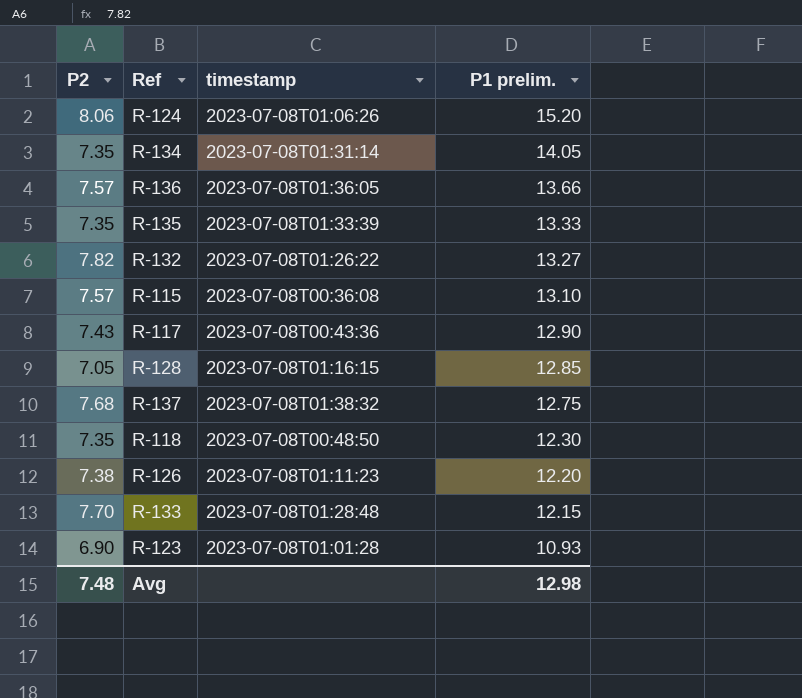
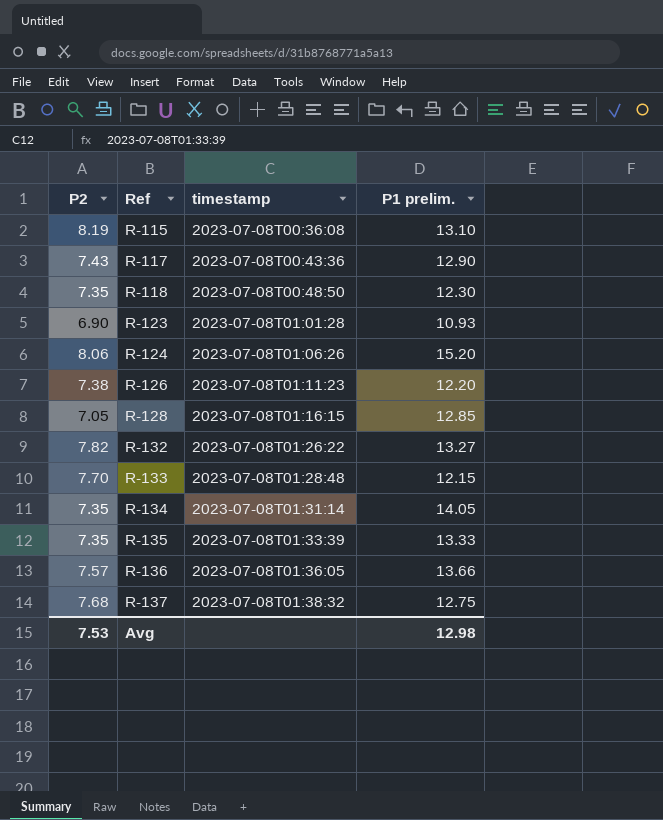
row order: P1 prelim. descending -> Ref ascending
R-115 | P2: 7.57 -> 8.19
Avg | P2: 7.48 -> 7.53

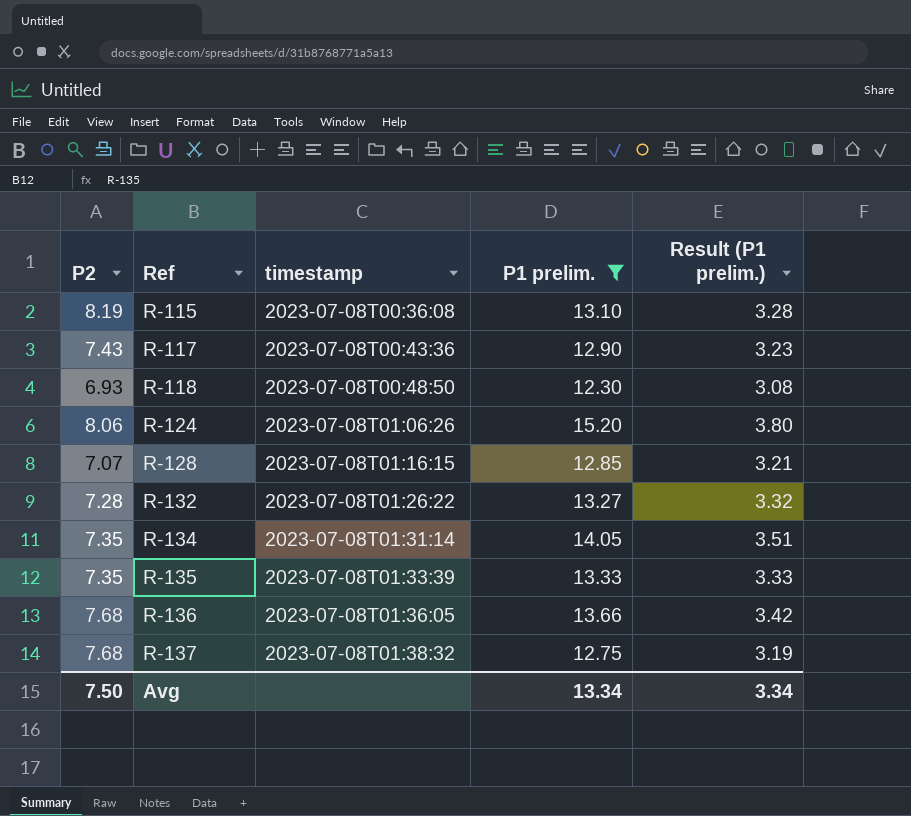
filter: none -> P1 prelim. >= 12.30
column Result (P1 prelim.) | formula: none -> [P1 prelim.] * 0.25
R-118 | P2: 7.35 -> 6.93
R-128 | P2: 7.05 -> 7.07
R-132 | P2: 7.82 -> 7.28
R-136 | P2: 7.57 -> 7.68
Avg | P2: 7.53 -> 7.50
Avg | P1 prelim.: 12.98 -> 13.34

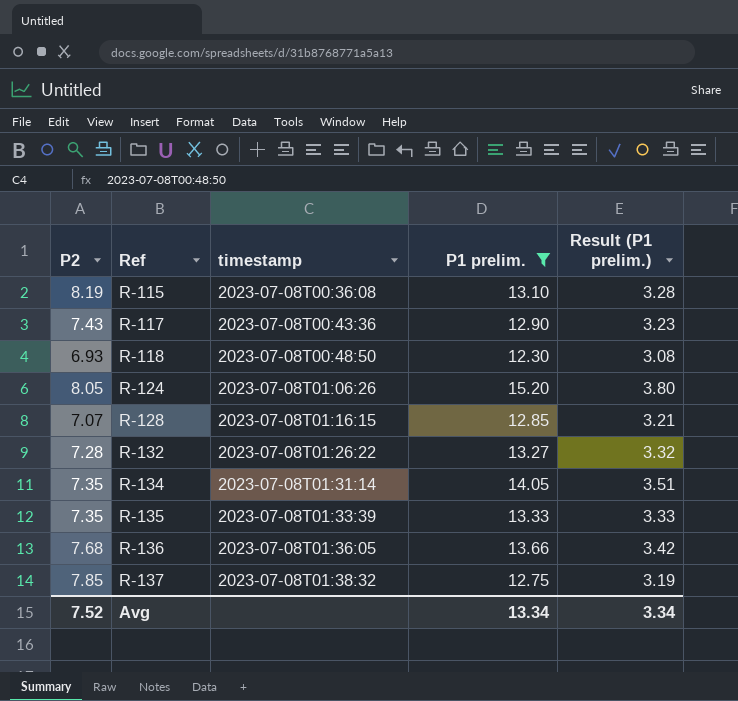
R-124 | P2: 8.06 -> 8.05
R-137 | P2: 7.68 -> 7.85
Avg | P2: 7.50 -> 7.52

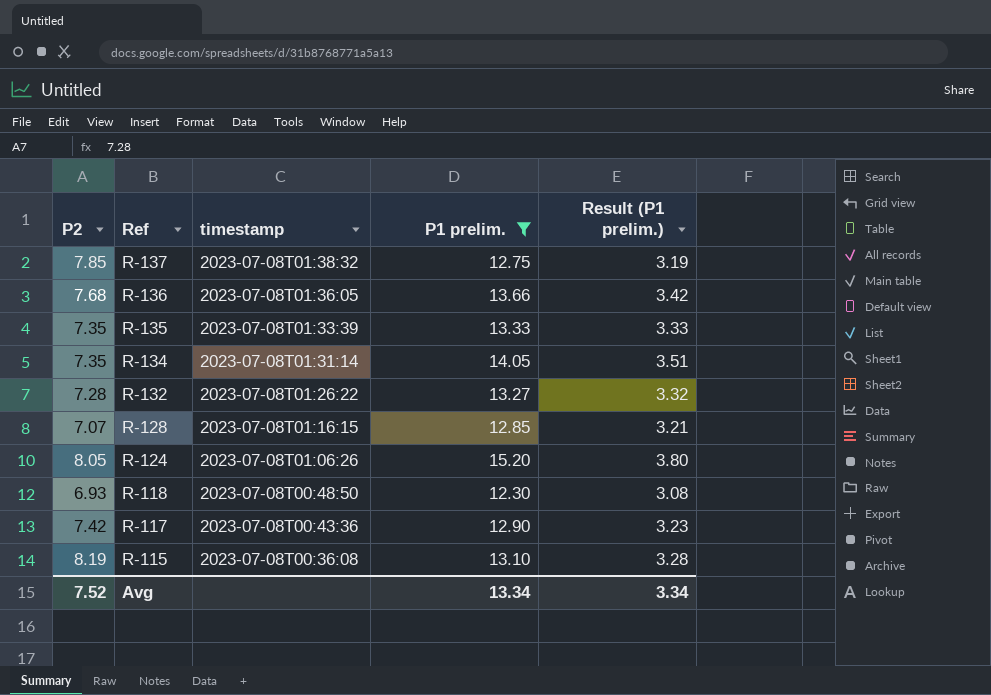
row order: Ref ascending -> Ref descending
R-117 | P2: 7.43 -> 7.42

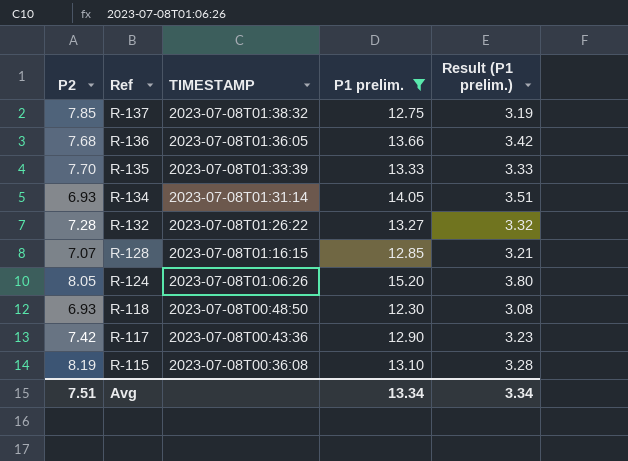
column name: timestamp -> TIMESTAMP
R-135 | P2: 7.35 -> 7.70
R-134 | P2: 7.35 -> 6.93
Avg | P2: 7.52 -> 7.51

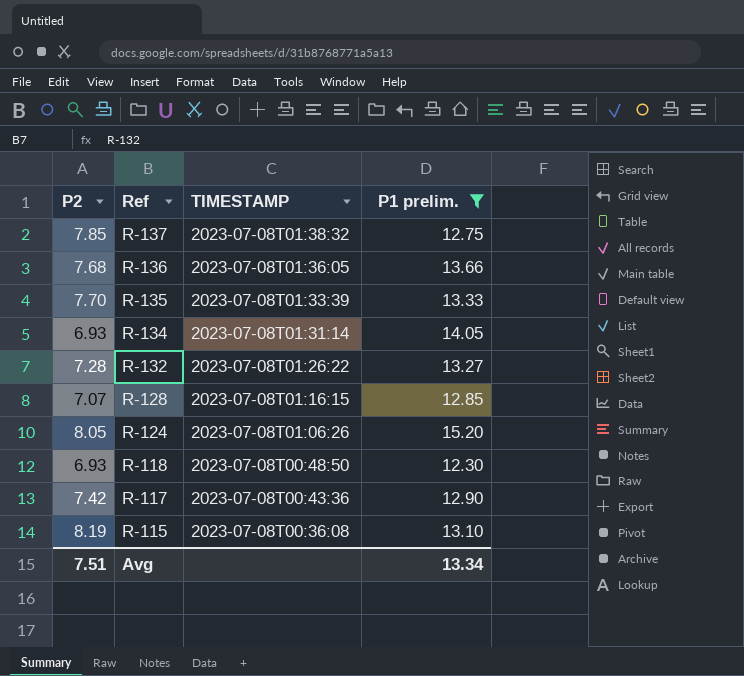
column Result (P1 prelim.) | formula: [P1 prelim.] * 0.25 -> none

